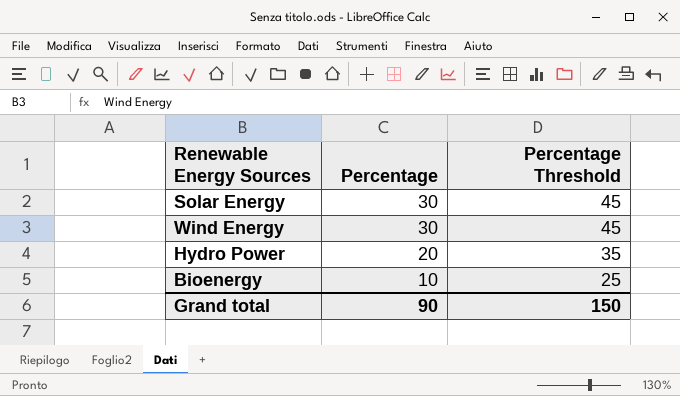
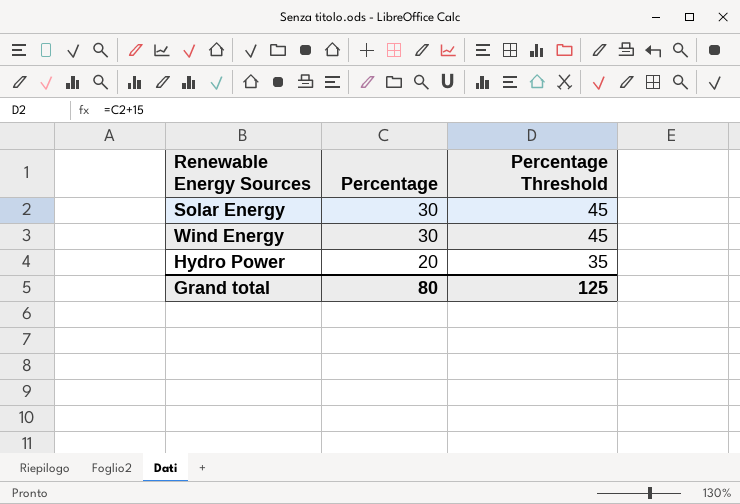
row Bioenergy: 10 | 25 -> none
Grand total | Percentage: 90 -> 80
Grand total | Percentage Threshold: 150 -> 125

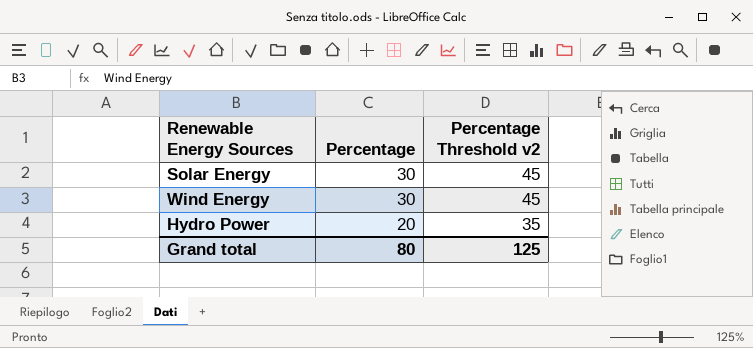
column name: Percentage Threshold -> Percentage Threshold v2

